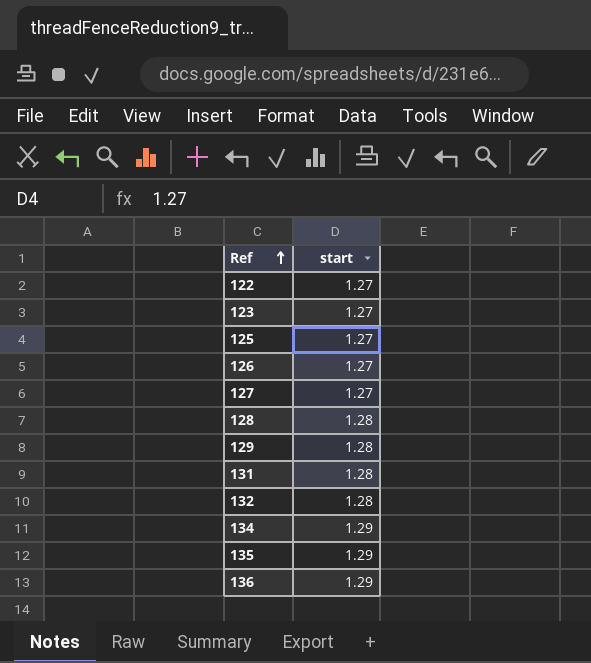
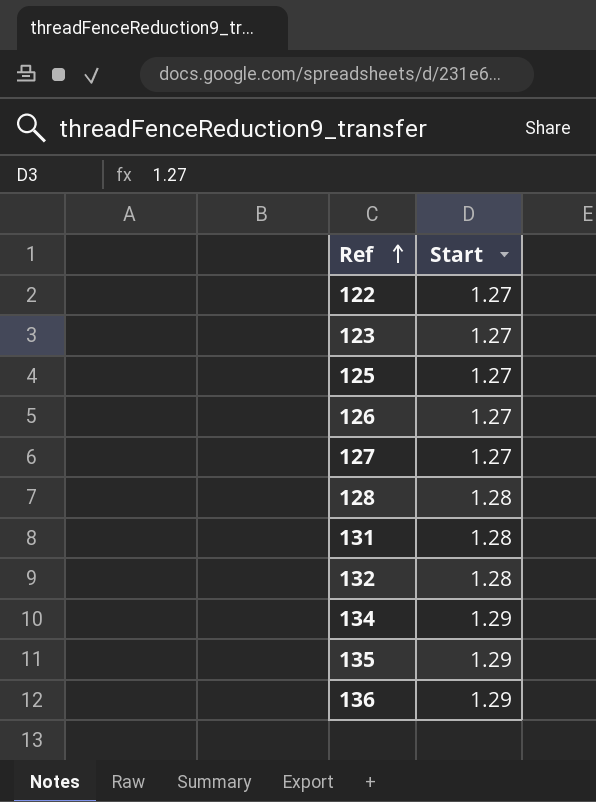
column name: start -> Start
row 129: 1.28 -> none

